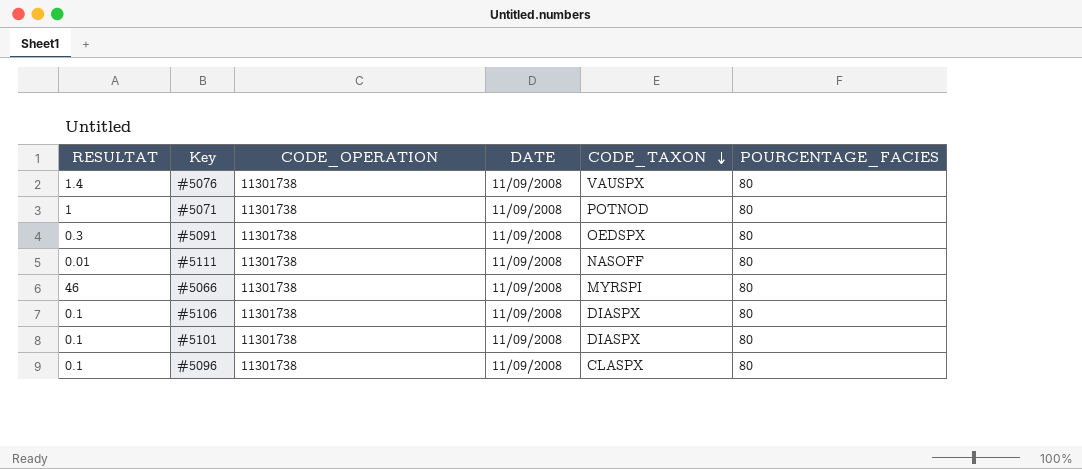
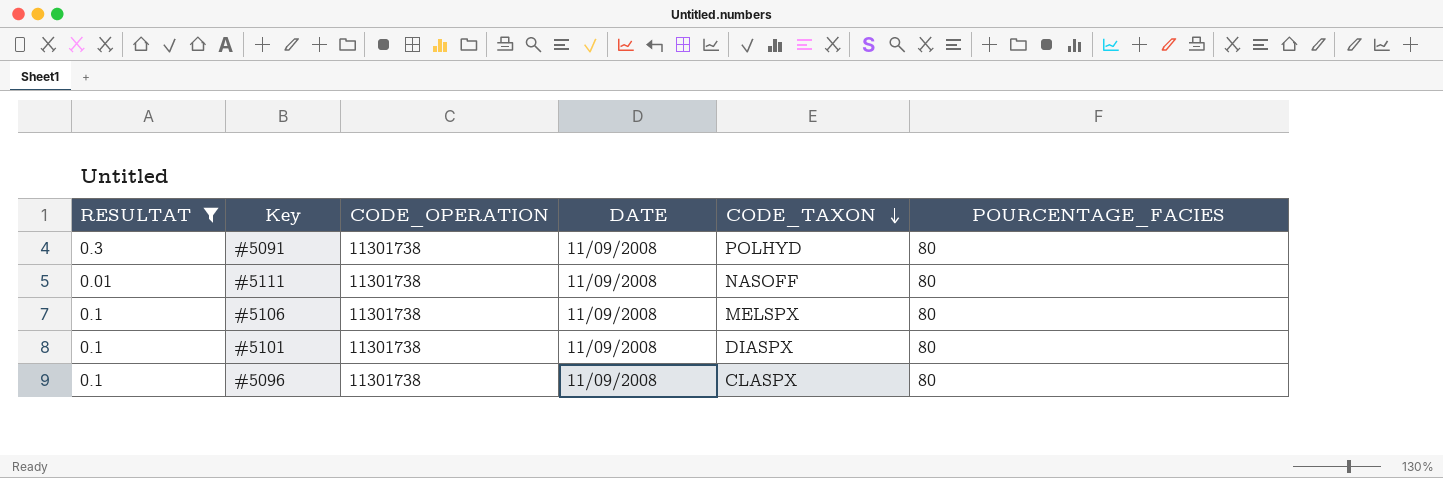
filter: none -> RESULTAT <= 0.3
#5091 | CODE_TAXON: OEDSPX -> POLHYD
#5106 | CODE_TAXON: DIASPX -> MELSPX

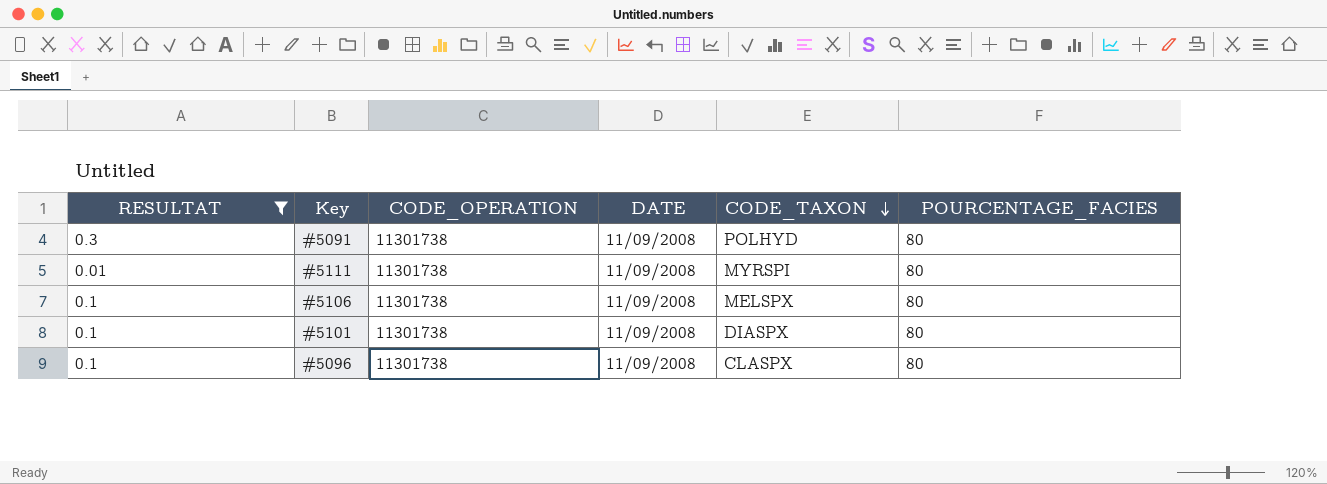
#5111 | CODE_TAXON: NASOFF -> MYRSPI

